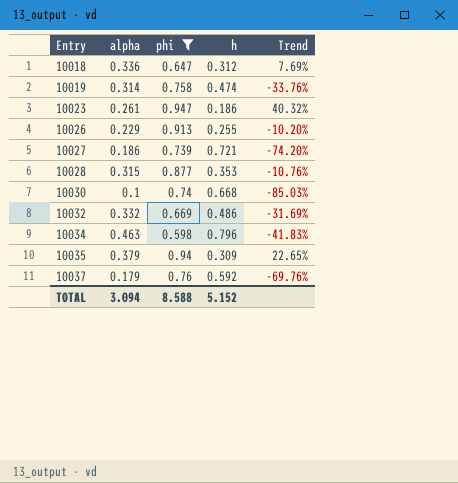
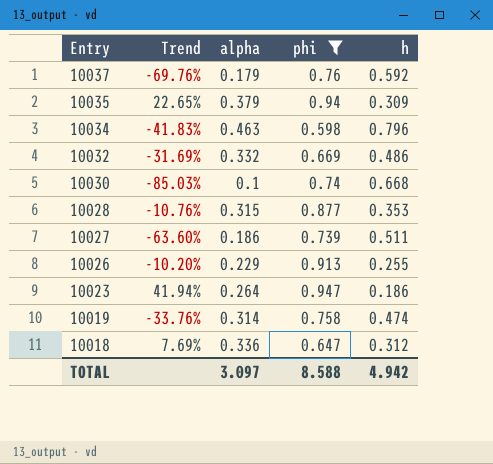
row order: Entry ascending -> Entry descending
column Trend | position: 5 -> 2
10027 | Trend: -74.20% -> -63.60%
10027 | h: 0.721 -> 0.511
10023 | Trend: 40.32% -> 41.94%
10023 | alpha: 0.261 -> 0.264
TOTAL | alpha: 3.094 -> 3.097
TOTAL | h: 5.152 -> 4.942

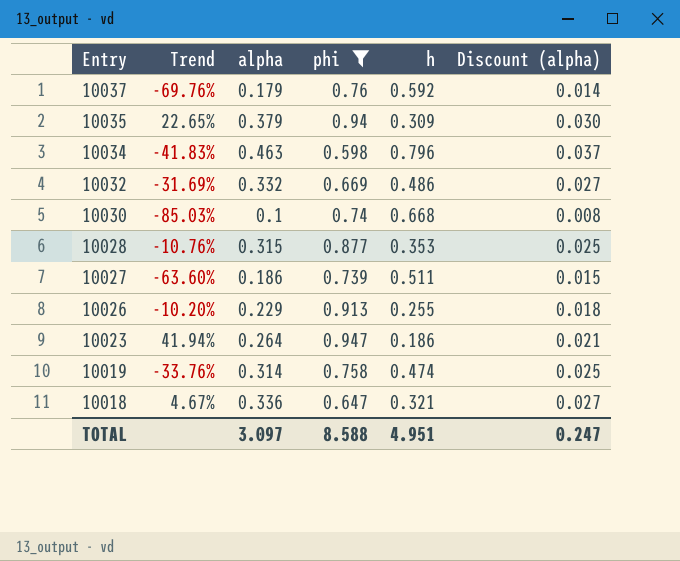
column Discount (alpha) | formula: none -> [alpha] * 0.08
10018 | Trend: 7.69% -> 4.67%
10018 | h: 0.312 -> 0.321
TOTAL | h: 4.942 -> 4.951

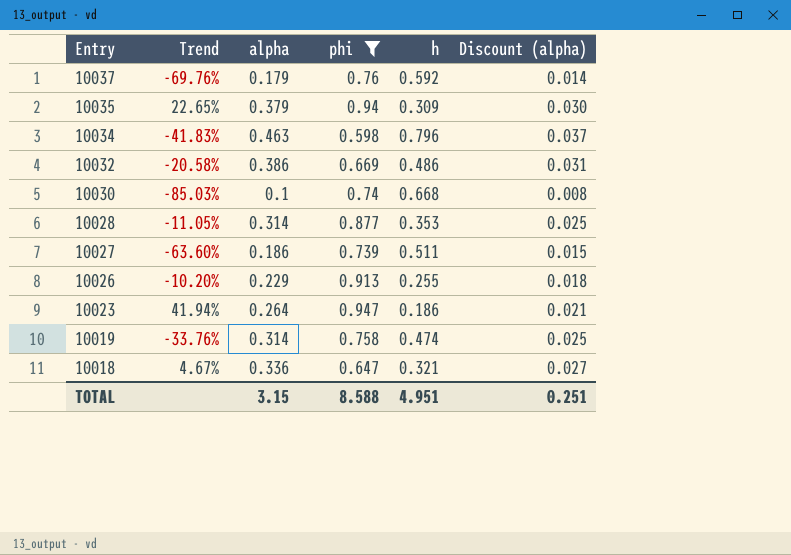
10032 | Trend: -31.69% -> -20.58%
10032 | alpha: 0.332 -> 0.386
10032 | Discount (alpha): 0.027 -> 0.031
10028 | Trend: -10.76% -> -11.05%
10028 | alpha: 0.315 -> 0.314
TOTAL | alpha: 3.097 -> 3.15
TOTAL | Discount (alpha): 0.247 -> 0.251

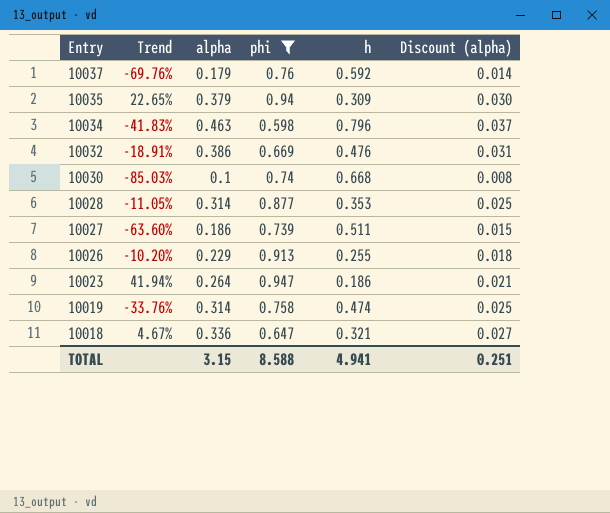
10032 | Trend: -20.58% -> -18.91%
10032 | h: 0.486 -> 0.476
TOTAL | h: 4.951 -> 4.941

